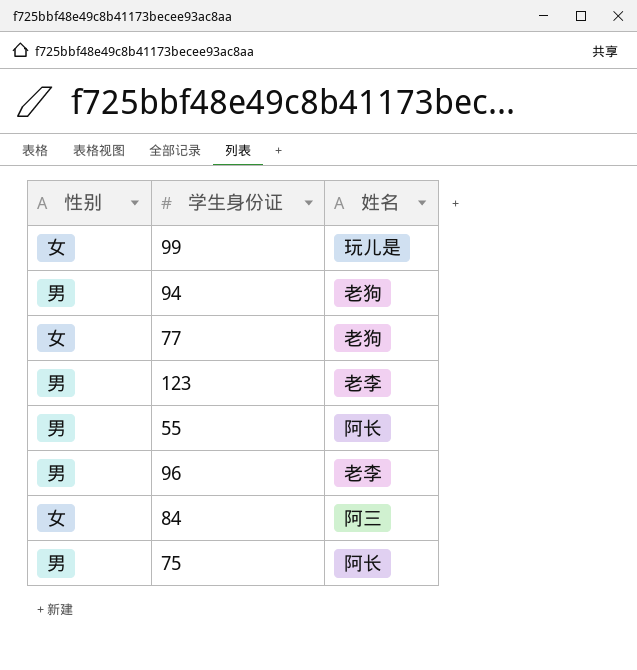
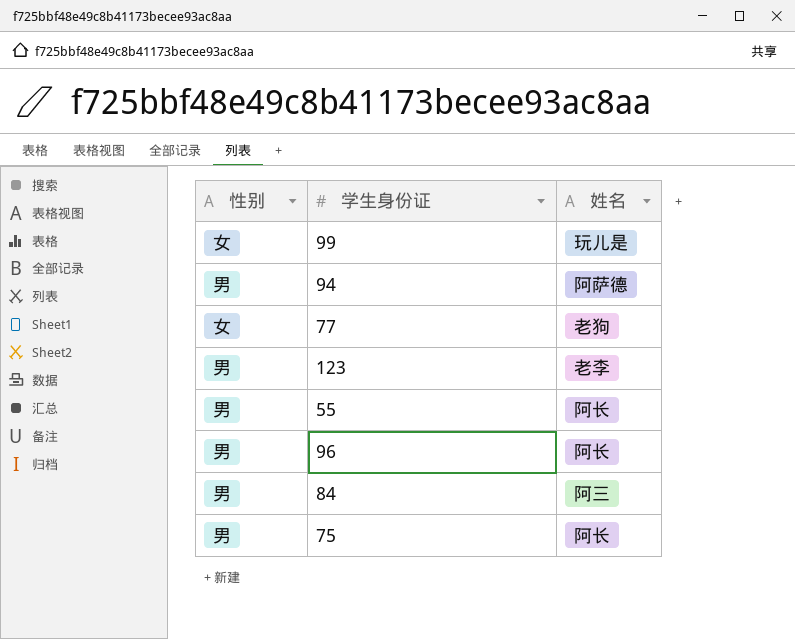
94 | 姓名: 老狗 -> 阿萨德
96 | 姓名: 老李 -> 阿长
84 | 性别: 女 -> 男

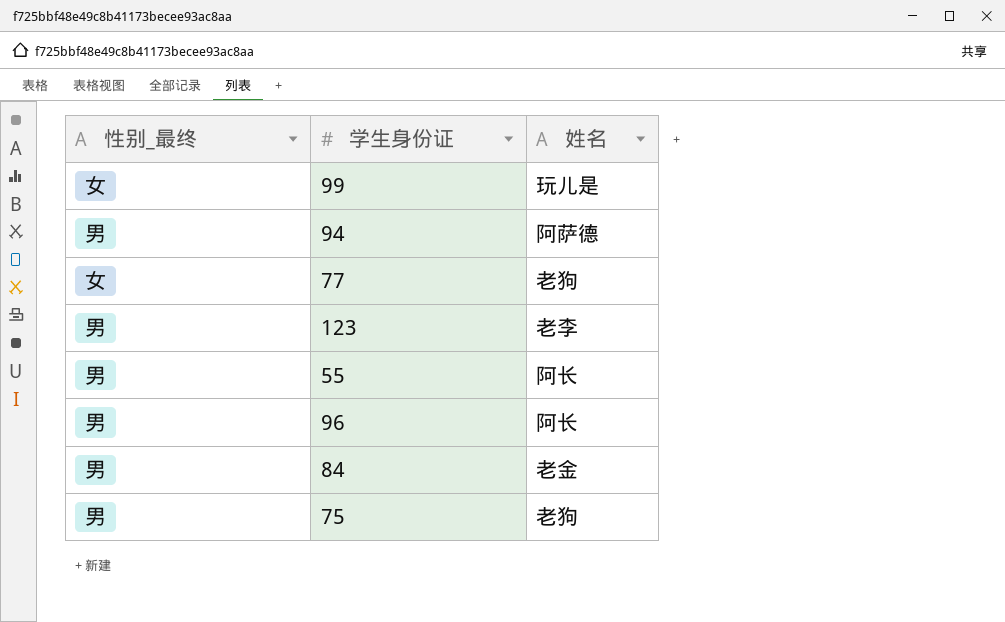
column name: 性别 -> 性别_最终
84 | 姓名: 阿三 -> 老金
75 | 姓名: 阿长 -> 老狗

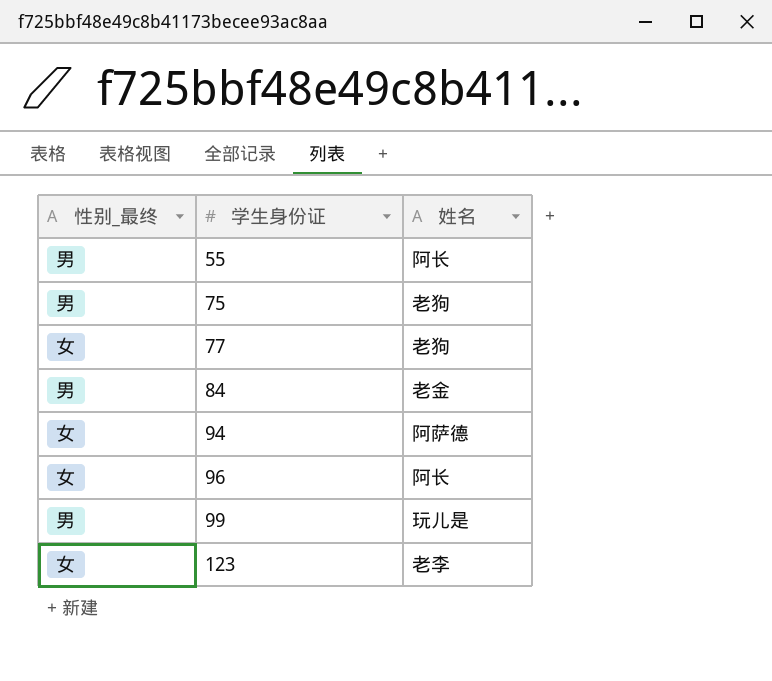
row order: none -> 学生身份证 ascending
94 | 性别_最终: 男 -> 女
96 | 性别_最终: 男 -> 女
99 | 性别_最终: 女 -> 男
123 | 性别_最终: 男 -> 女

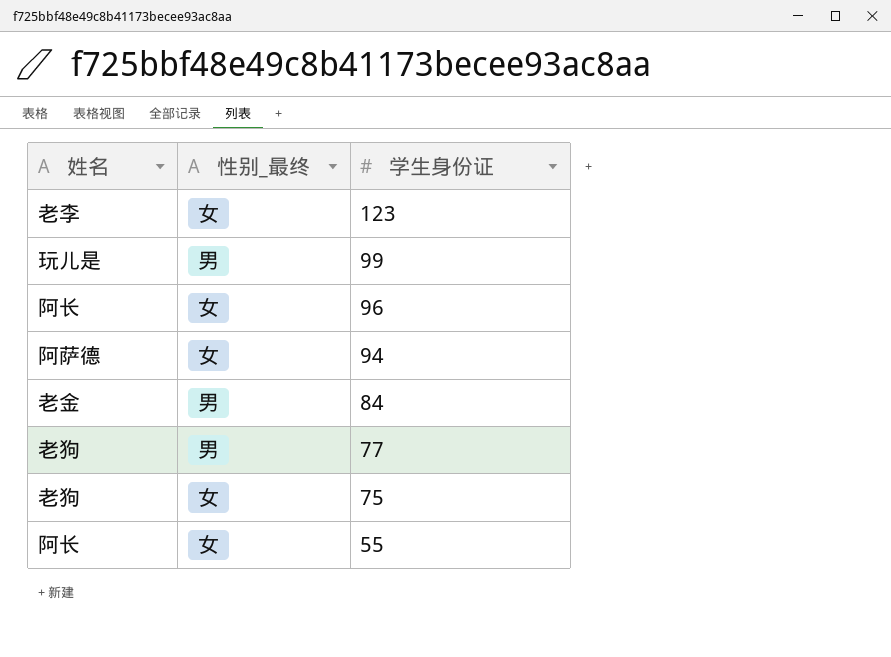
row order: 学生身份证 ascending -> 学生身份证 descending
column 姓名 | position: 3 -> 1
77 | 性别_最终: 女 -> 男
75 | 性别_最终: 男 -> 女
55 | 性别_最终: 男 -> 女

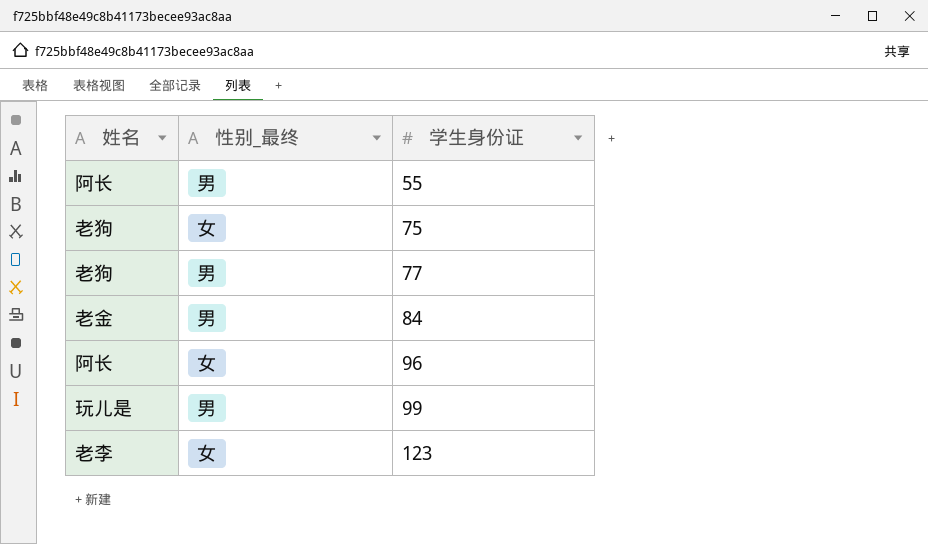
row order: 学生身份证 descending -> 学生身份证 ascending
row 94: 阿萨德 | 女 -> none
55 | 性别_最终: 女 -> 男

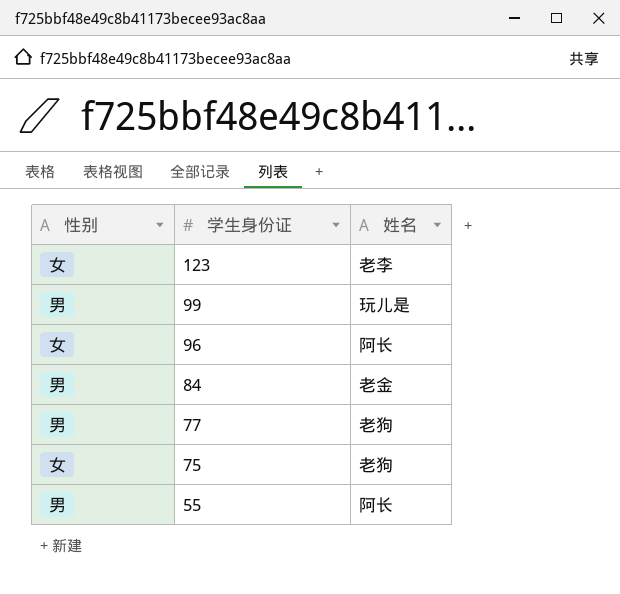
row order: 学生身份证 ascending -> 学生身份证 descending
column name: 性别_最终 -> 性别
column 姓名 | position: 1 -> 3

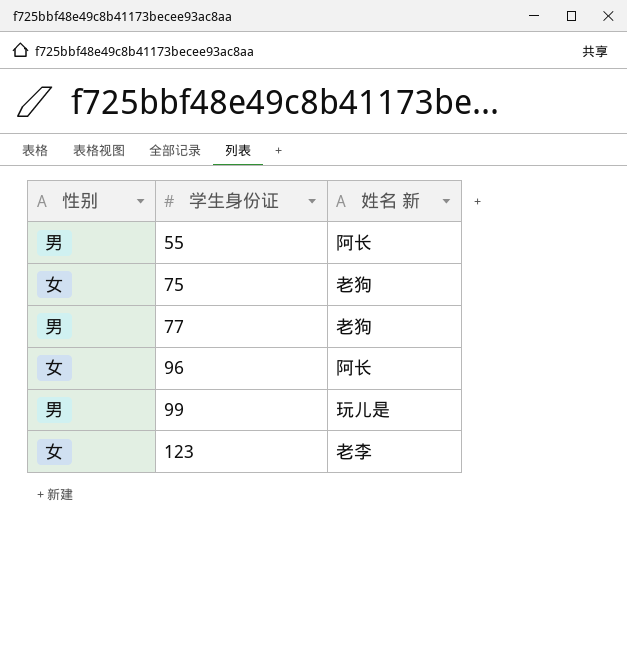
row order: 学生身份证 descending -> 学生身份证 ascending
column name: 姓名 -> 姓名 新
row 84: 男 | 老金 -> none

